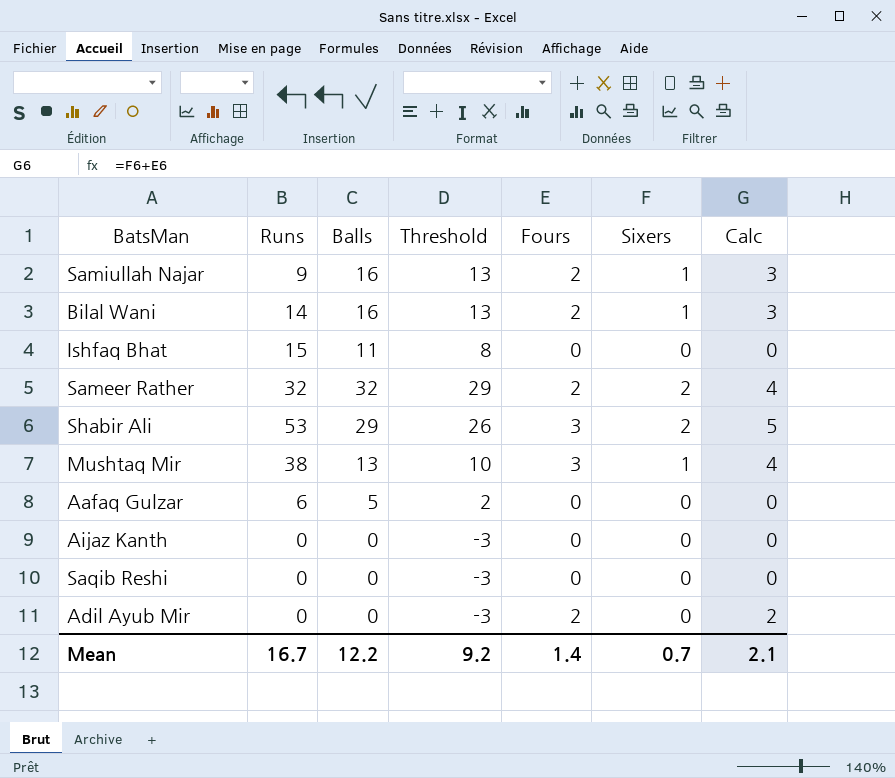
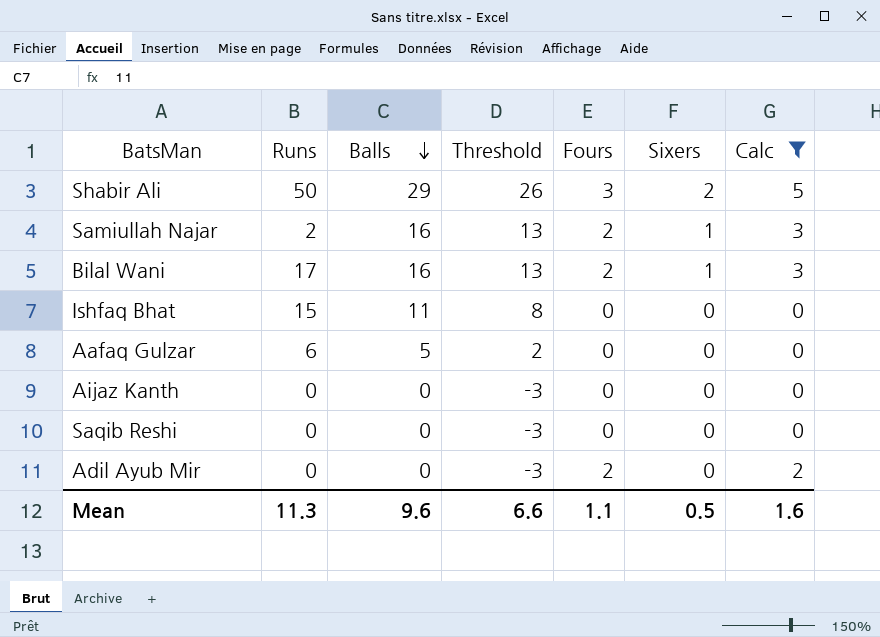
filter: none -> Calc != 4
row order: none -> Balls descending
Shabir Ali | Runs: 53 -> 50
Samiullah Najar | Runs: 9 -> 2
Bilal Wani | Runs: 14 -> 17
Mean | Runs: 16.7 -> 11.3
Mean | Balls: 12.2 -> 9.6
Mean | Threshold: 9.2 -> 6.6
Mean | Fours: 1.4 -> 1.1
Mean | Sixers: 0.7 -> 0.5
Mean | Calc: 2.1 -> 1.6

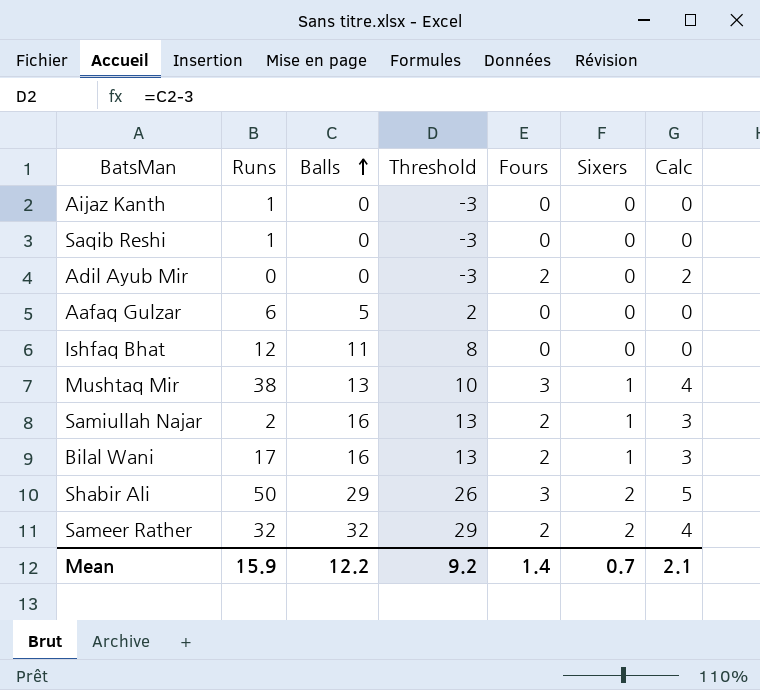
filter: Calc != 4 -> none
row order: Balls descending -> Balls ascending
Aijaz Kanth | Runs: 0 -> 1
Saqib Reshi | Runs: 0 -> 1
Ishfaq Bhat | Runs: 15 -> 12
Mean | Runs: 11.3 -> 15.9
Mean | Balls: 9.6 -> 12.2
Mean | Threshold: 6.6 -> 9.2
Mean | Fours: 1.1 -> 1.4
Mean | Sixers: 0.5 -> 0.7
Mean | Calc: 1.6 -> 2.1

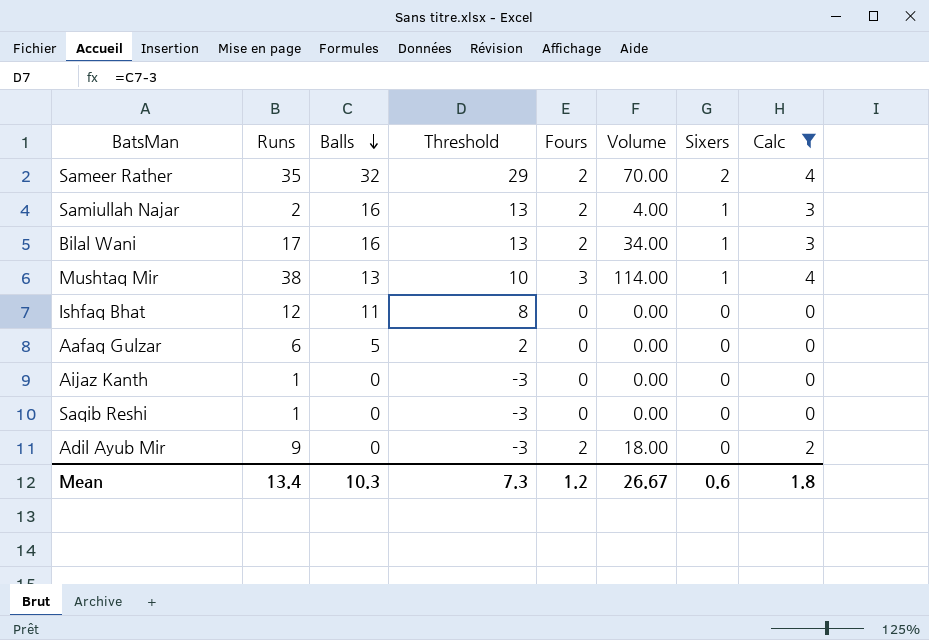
filter: none -> Calc != 5
row order: Balls ascending -> Balls descending
column Volume | formula: none -> [Runs] * [Fours]
Sameer Rather | Runs: 32 -> 35
Adil Ayub Mir | Runs: 0 -> 9
Mean | Runs: 15.9 -> 13.4
Mean | Balls: 12.2 -> 10.3
Mean | Threshold: 9.2 -> 7.3
Mean | Fours: 1.4 -> 1.2
Mean | Sixers: 0.7 -> 0.6
Mean | Calc: 2.1 -> 1.8

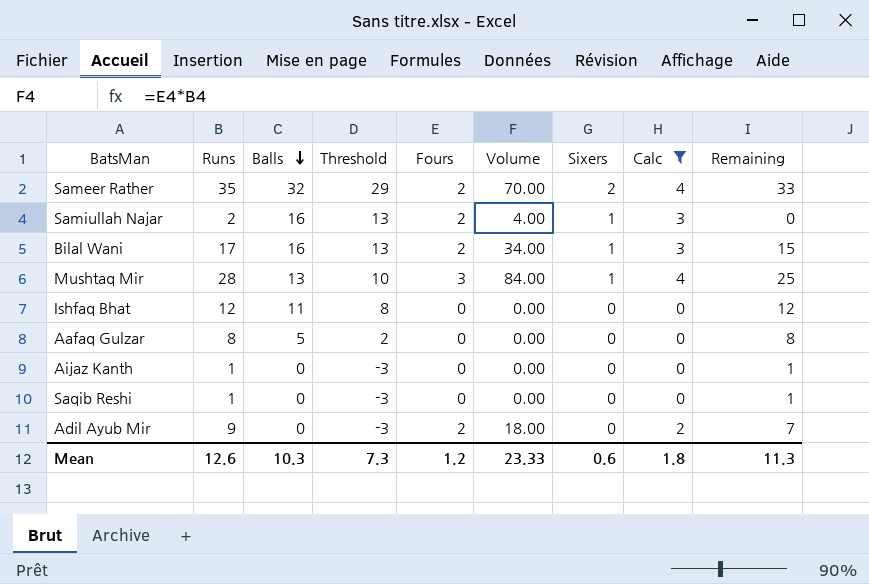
column Remaining | formula: none -> [Runs] - [Fours]
Mushtaq Mir | Runs: 38 -> 28
Mushtaq Mir | Volume: 114.00 -> 84.00
Aafaq Gulzar | Runs: 6 -> 8
Mean | Runs: 13.4 -> 12.6
Mean | Volume: 26.67 -> 23.33

